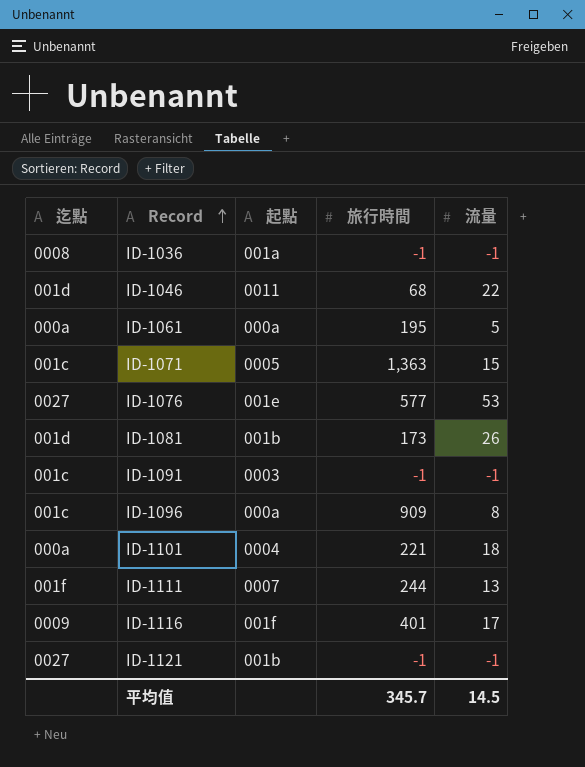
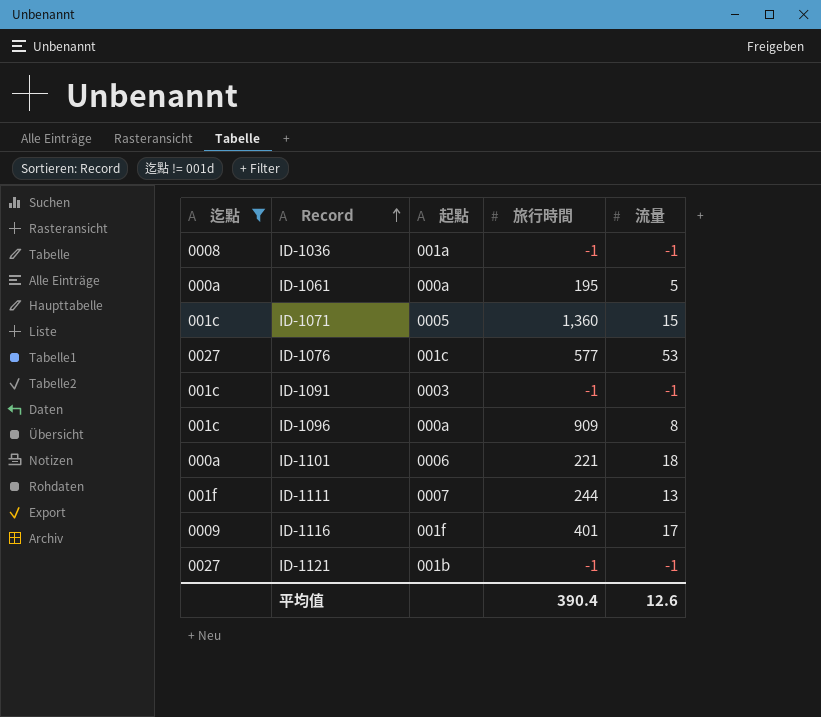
filter: none -> 迄點 != 001d
ID-1071 | 旅行時間: 1,363 -> 1,360
ID-1076 | 起點: 001e -> 001c
ID-1101 | 起點: 0004 -> 0006
平均值 | 旅行時間: 345.7 -> 390.4
平均值 | 流量: 14.5 -> 12.6

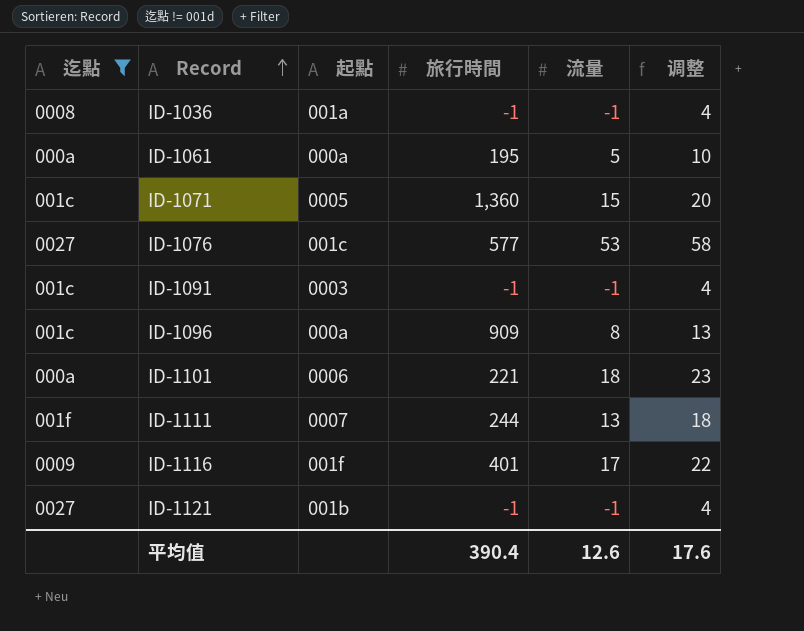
column 调整 | formula: none -> [流量] + 5

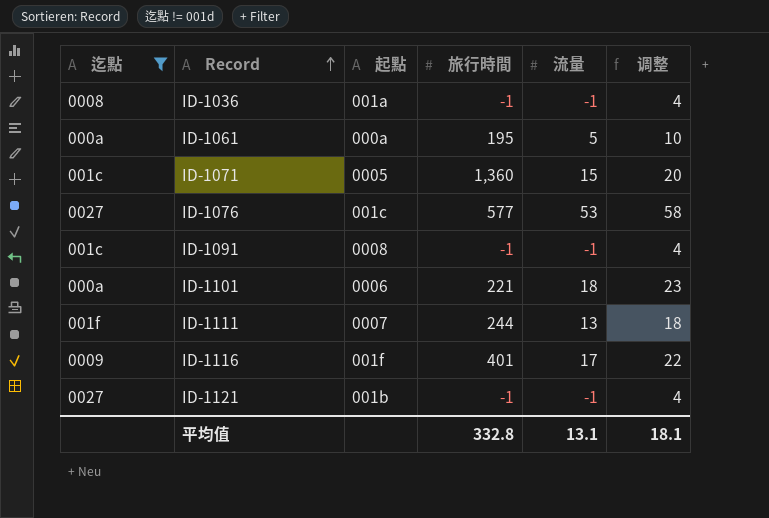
row ID-1096: 001c | 000a | 909 | 8 | 13 -> none
ID-1091 | 起點: 0003 -> 0008
平均值 | 旅行時間: 390.4 -> 332.8
平均值 | 流量: 12.6 -> 13.1
平均值 | 调整: 17.6 -> 18.1

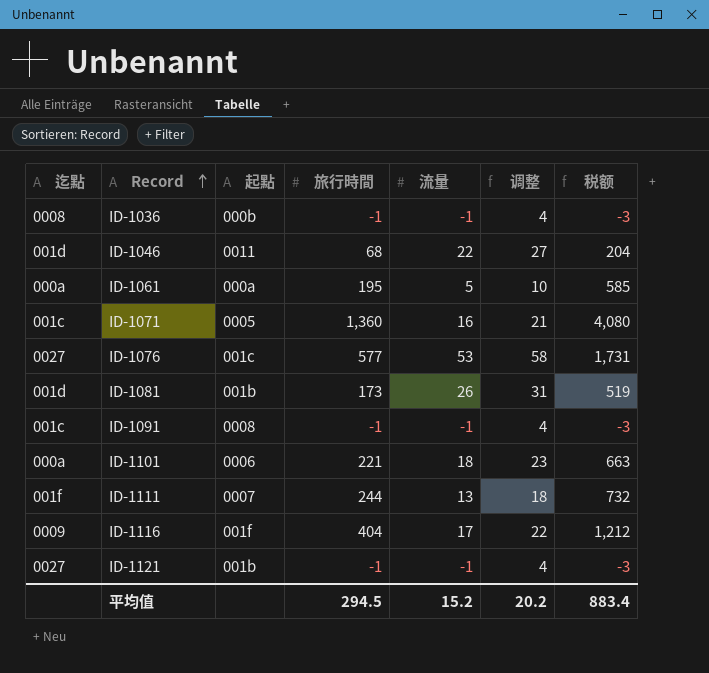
filter: 迄點 != 001d -> none
column 税额 | formula: none -> [旅行時間] * 3
ID-1036 | 起點: 001a -> 000b
ID-1071 | 流量: 15 -> 16
ID-1071 | 调整: 20 -> 21
ID-1116 | 旅行時間: 401 -> 404
平均值 | 旅行時間: 332.8 -> 294.5
平均值 | 流量: 13.1 -> 15.2
平均值 | 调整: 18.1 -> 20.2

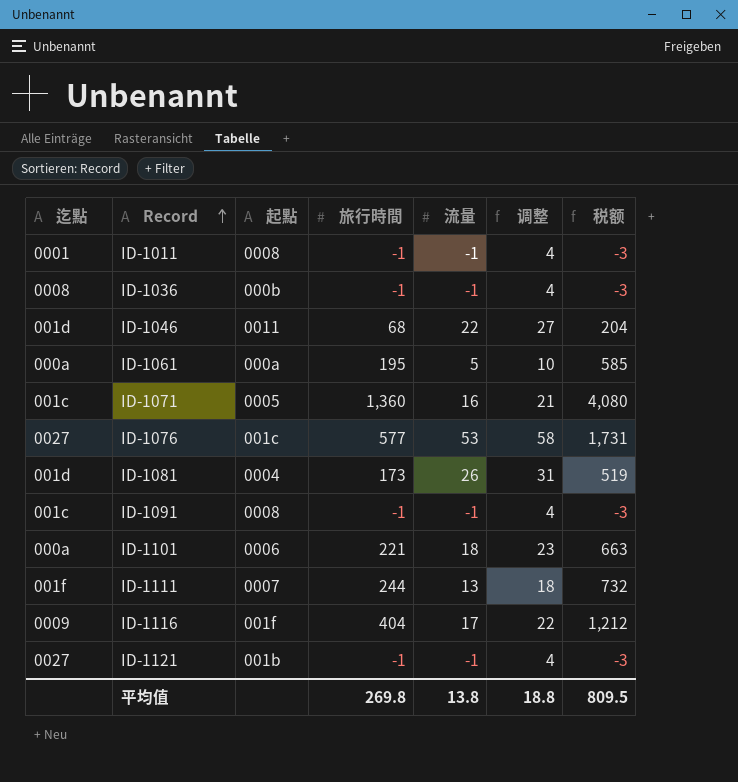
row ID-1011: none -> 0001 | 0008 | -1 | -1 | 4 | -3
ID-1081 | 起點: 001b -> 0004
平均值 | 旅行時間: 294.5 -> 269.8
平均值 | 流量: 15.2 -> 13.8
平均值 | 调整: 20.2 -> 18.8
平均值 | 税额: 883.4 -> 809.5

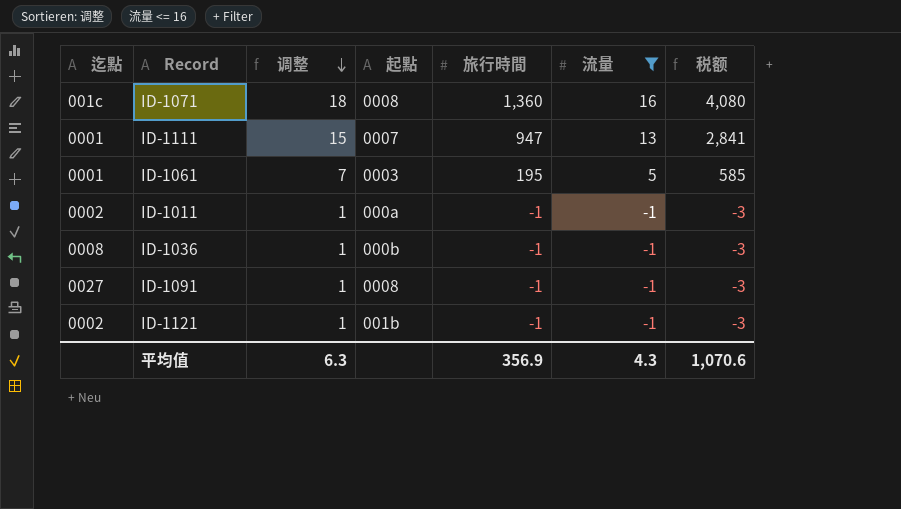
filter: none -> 流量 <= 16
row order: Record ascending -> 调整 descending
column 调整 | formula: [流量] + 5 -> [流量] + 2
column 调整 | position: 6 -> 3
ID-1071 | 起點: 0005 -> 0008
ID-1111 | 迄點: 001f -> 0001
ID-1111 | 旅行時間: 244 -> 947
ID-1111 | 税额: 732 -> 2,841
ID-1061 | 迄點: 000a -> 0001
ID-1061 | 起點: 000a -> 0003
ID-1011 | 迄點: 0001 -> 0002
ID-1011 | 起點: 0008 -> 000a
ID-1091 | 迄點: 001c -> 0027
ID-1121 | 迄點: 0027 -> 0002
平均值 | 调整: 18.8 -> 6.3
平均值 | 旅行時間: 269.8 -> 356.9
平均值 | 流量: 13.8 -> 4.3
平均值 | 税额: 809.5 -> 1,070.6

